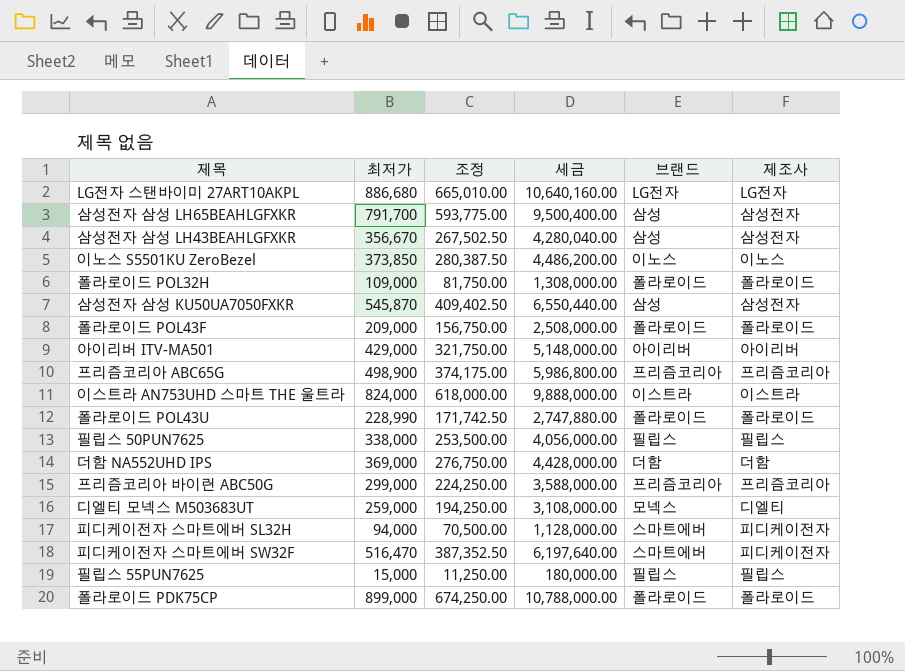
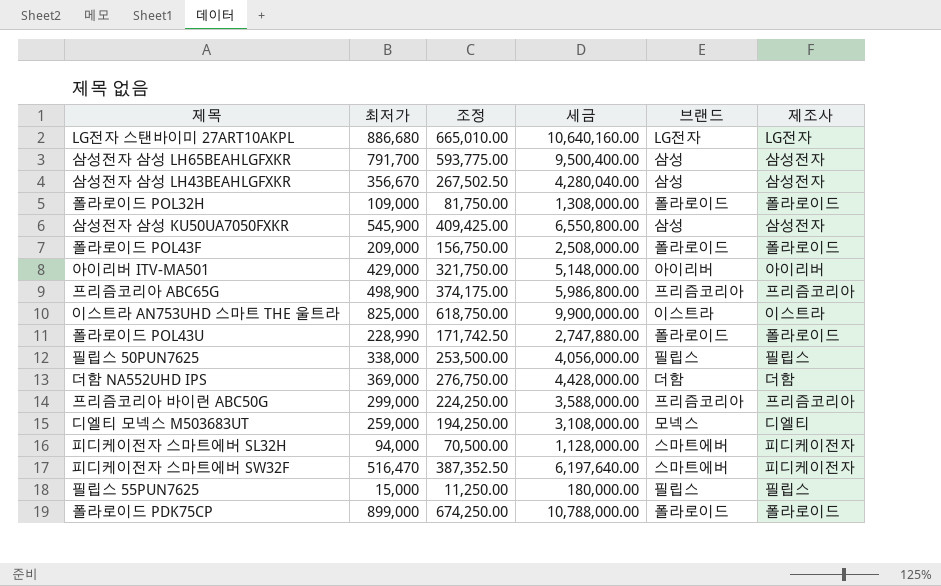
row 이노스 S5501KU ZeroBezel: 373,850 | 280,387.50 | 4,486,200.00 | 이노스 | 이노스 -> none
삼성전자 삼성 KU50UA7050FXKR | 최저가: 545,870 -> 545,900
삼성전자 삼성 KU50UA7050FXKR | 조정: 409,402.50 -> 409,425.00
삼성전자 삼성 KU50UA7050FXKR | 세금: 6,550,440.00 -> 6,550,800.00
이스트라 AN753UHD 스마트 THE 울트라 | 최저가: 824,000 -> 825,000
이스트라 AN753UHD 스마트 THE 울트라 | 조정: 618,000.00 -> 618,750.00
이스트라 AN753UHD 스마트 THE 울트라 | 세금: 9,888,000.00 -> 9,900,000.00

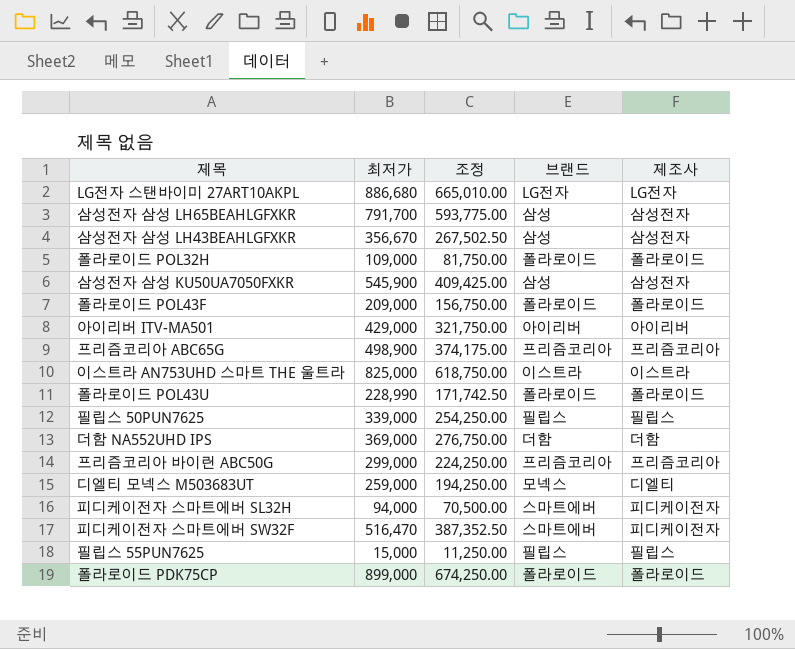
column 세금 | formula: [최저가] * 12 -> none
필립스 50PUN7625 | 최저가: 338,000 -> 339,000
필립스 50PUN7625 | 조정: 253,500.00 -> 254,250.00

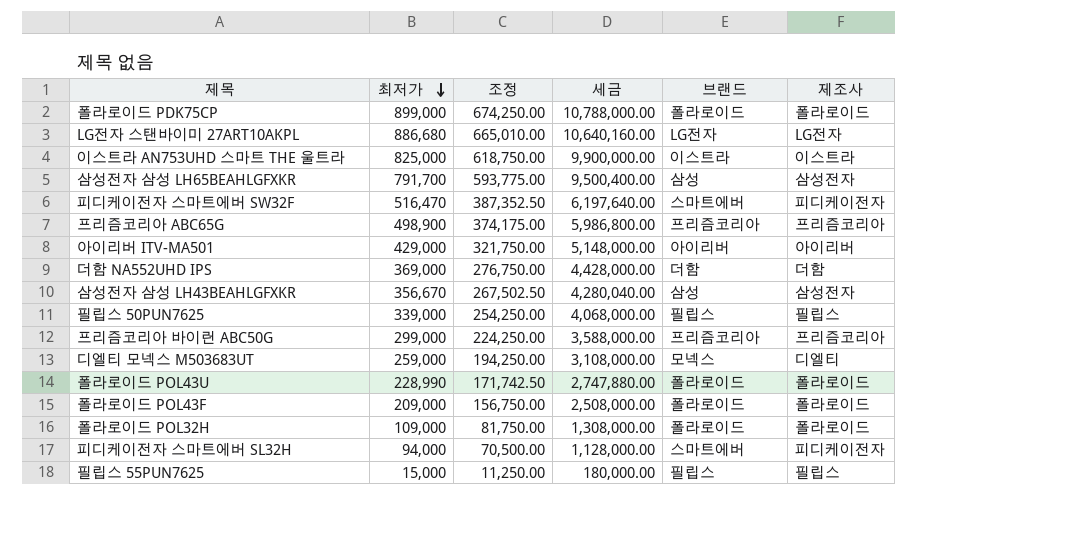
row order: none -> 최저가 descending
column 세금 | formula: none -> [최저가] * 12
row 삼성전자 삼성 KU50UA7050FXKR: 545,900 | 409,425.00 | 삼성 | 삼성전자 -> none

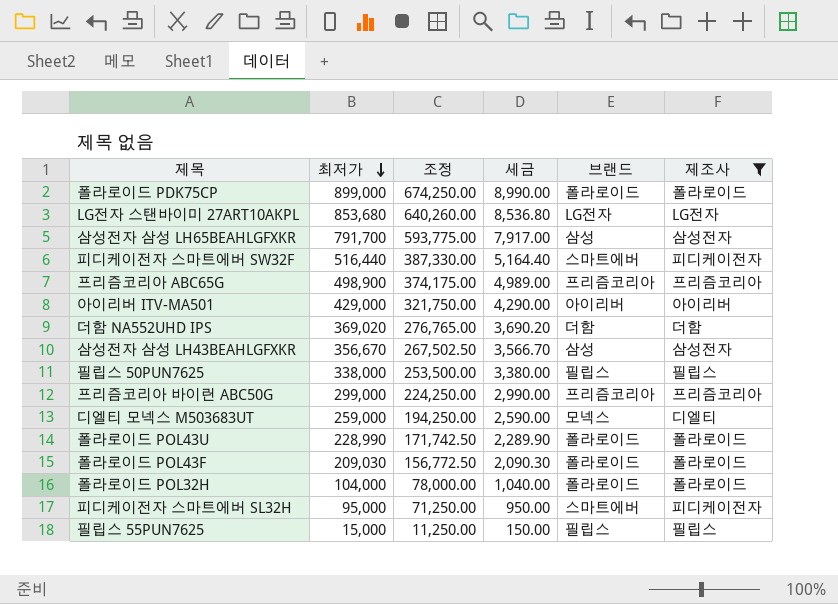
filter: none -> 제조사 != 이스트라
column 세금 | formula: [최저가] * 12 -> [최저가] * 0.01
LG전자 스탠바이미 27ART10AKPL | 최저가: 886,680 -> 853,680
LG전자 스탠바이미 27ART10AKPL | 조정: 665,010.00 -> 640,260.00
피디케이전자 스마트에버 SW32F | 최저가: 516,470 -> 516,440
피디케이전자 스마트에버 SW32F | 조정: 387,352.50 -> 387,330.00
더함 NA552UHD IPS | 최저가: 369,000 -> 369,020
더함 NA552UHD IPS | 조정: 276,750.00 -> 276,765.00
필립스 50PUN7625 | 최저가: 339,000 -> 338,000
필립스 50PUN7625 | 조정: 254,250.00 -> 253,500.00
폴라로이드 POL43F | 최저가: 209,000 -> 209,030
폴라로이드 POL43F | 조정: 156,750.00 -> 156,772.50
폴라로이드 POL32H | 최저가: 109,000 -> 104,000
폴라로이드 POL32H | 조정: 81,750.00 -> 78,000.00
피디케이전자 스마트에버 SL32H | 최저가: 94,000 -> 95,000
피디케이전자 스마트에버 SL32H | 조정: 70,500.00 -> 71,250.00

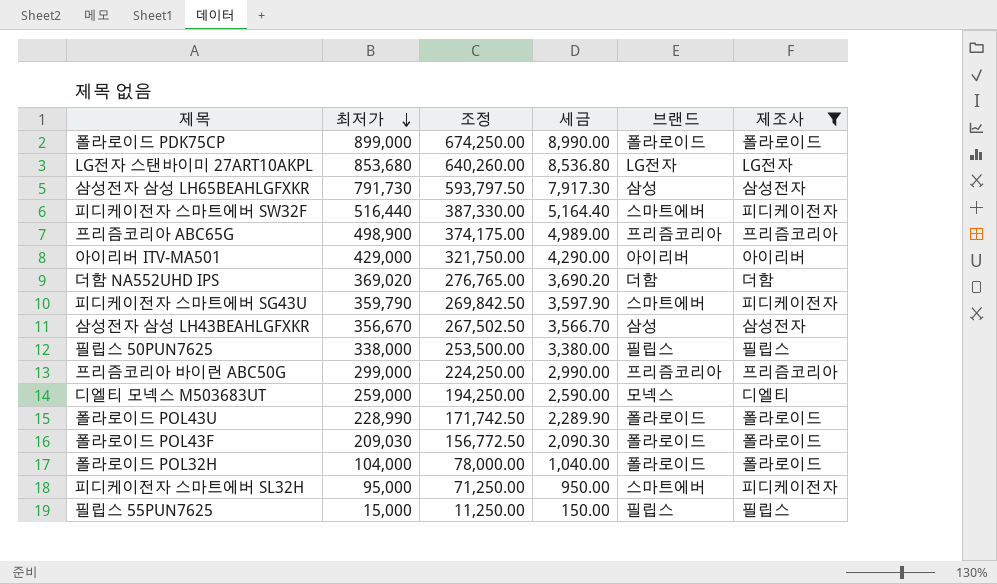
삼성전자 삼성 LH65BEAHLGFXKR | 최저가: 791,700 -> 791,730
삼성전자 삼성 LH65BEAHLGFXKR | 조정: 593,775.00 -> 593,797.50
삼성전자 삼성 LH65BEAHLGFXKR | 세금: 7,917.00 -> 7,917.30
row 피디케이전자 스마트에버 SG43U: none -> 359,790 | 269,842.50 | 3,597.90 | 스마트에버 | 피디케이전자

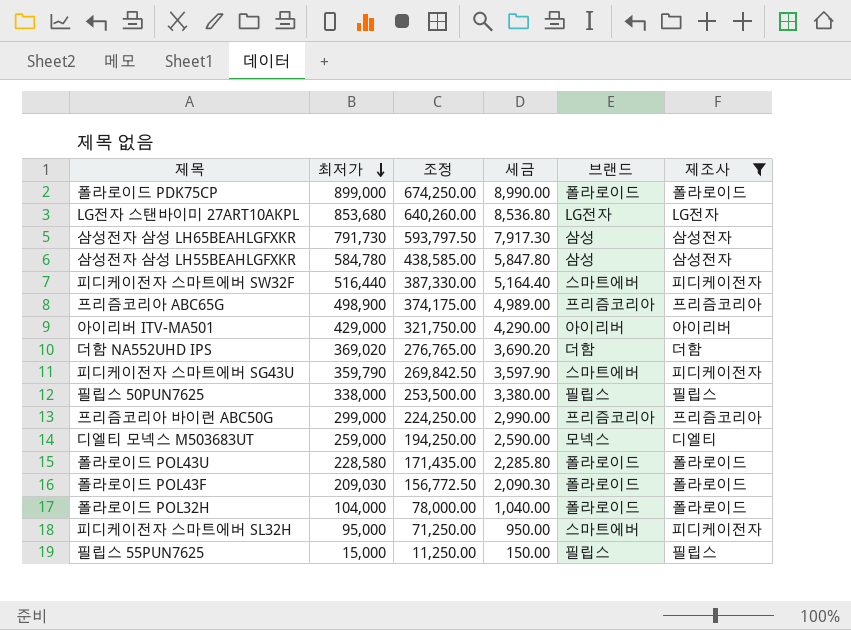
row 삼성전자 삼성 LH43BEAHLGFXKR: 356,670 | 267,502.50 | 3,566.70 | 삼성 | 삼성전자 -> none
row 삼성전자 삼성 LH55BEAHLGFXKR: none -> 584,780 | 438,585.00 | 5,847.80 | 삼성 | 삼성전자
폴라로이드 POL43U | 최저가: 228,990 -> 228,580
폴라로이드 POL43U | 조정: 171,742.50 -> 171,435.00
폴라로이드 POL43U | 세금: 2,289.90 -> 2,285.80

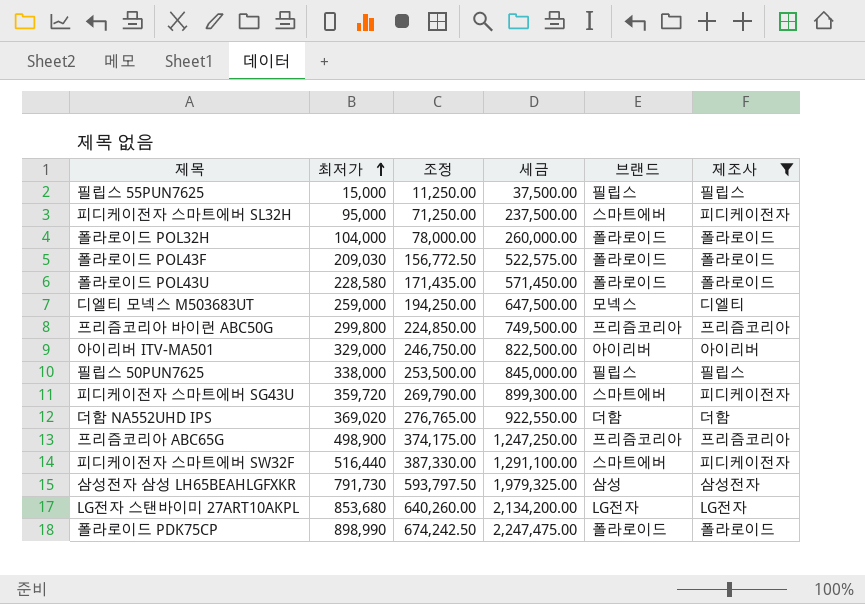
row order: 최저가 descending -> 최저가 ascending
column 세금 | formula: [최저가] * 0.01 -> [최저가] * 2.5
row 삼성전자 삼성 LH55BEAHLGFXKR: 584,780 | 438,585.00 | 5,847.80 | 삼성 | 삼성전자 -> none
프리즘코리아 바이런 ABC50G | 최저가: 299,000 -> 299,800
프리즘코리아 바이런 ABC50G | 조정: 224,250.00 -> 224,850.00
아이리버 ITV-MA501 | 최저가: 429,000 -> 329,000
아이리버 ITV-MA501 | 조정: 321,750.00 -> 246,750.00
피디케이전자 스마트에버 SG43U | 최저가: 359,790 -> 359,720
피디케이전자 스마트에버 SG43U | 조정: 269,842.50 -> 269,790.00
폴라로이드 PDK75CP | 최저가: 899,000 -> 898,990
폴라로이드 PDK75CP | 조정: 674,250.00 -> 674,242.50

